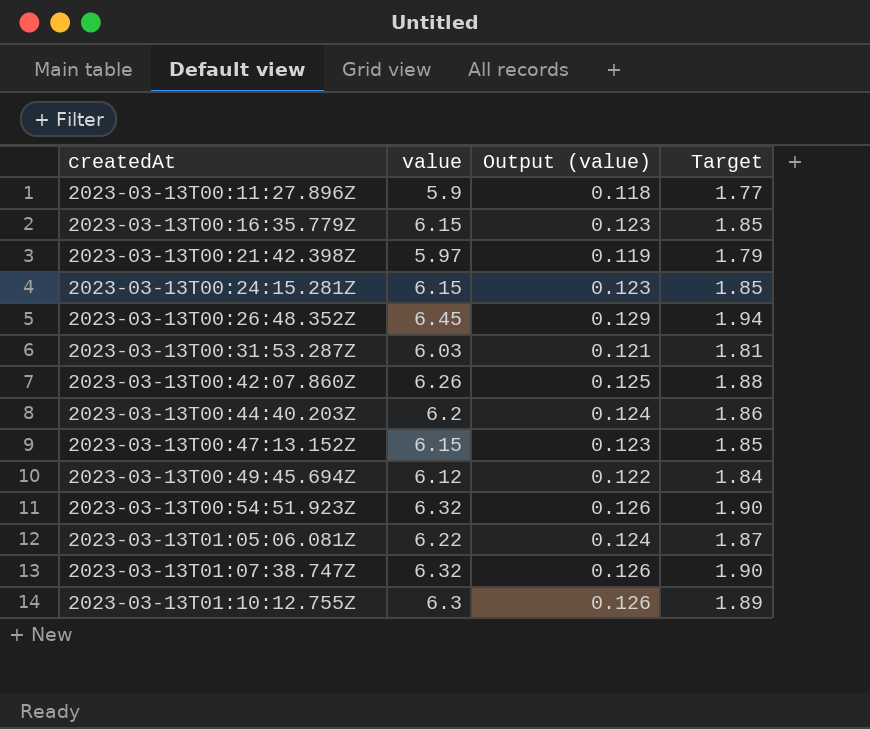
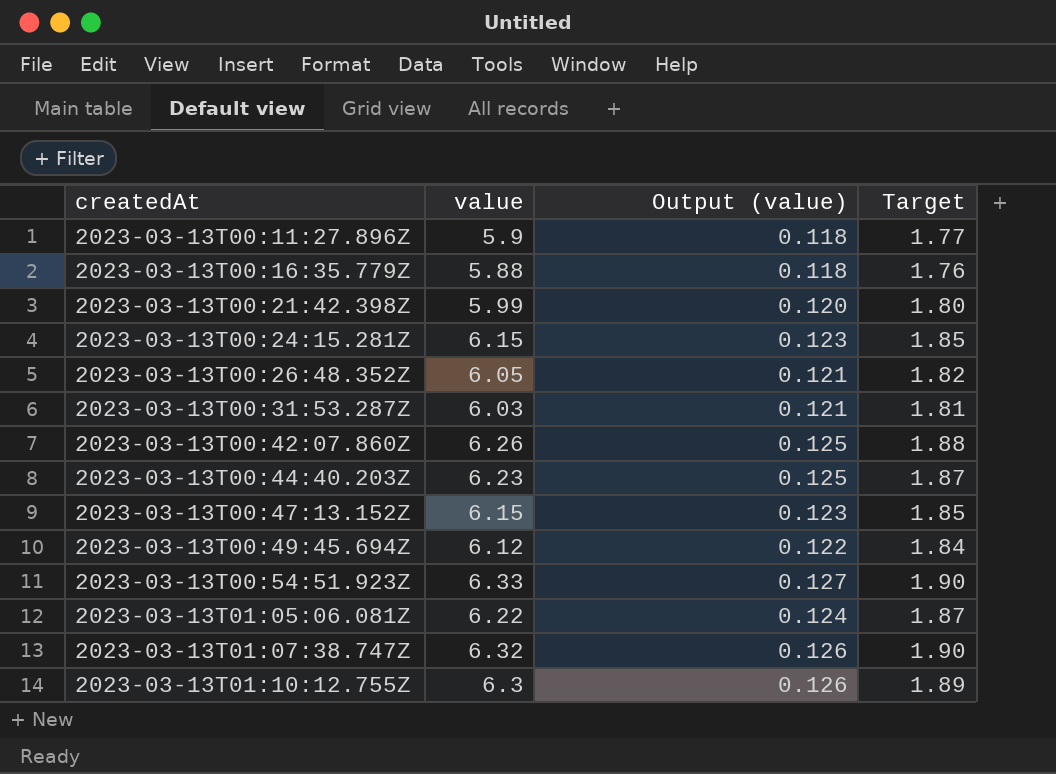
2023-03-13T00:16:35.779Z | value: 6.15 -> 5.88
2023-03-13T00:16:35.779Z | Output (value): 0.123 -> 0.118
2023-03-13T00:16:35.779Z | Target: 1.85 -> 1.76
2023-03-13T00:21:42.398Z | value: 5.97 -> 5.99
2023-03-13T00:21:42.398Z | Output (value): 0.119 -> 0.120
2023-03-13T00:21:42.398Z | Target: 1.79 -> 1.80
2023-03-13T00:26:48.352Z | value: 6.45 -> 6.05
2023-03-13T00:26:48.352Z | Output (value): 0.129 -> 0.121
2023-03-13T00:26:48.352Z | Target: 1.94 -> 1.82
2023-03-13T00:44:40.203Z | value: 6.2 -> 6.23
2023-03-13T00:44:40.203Z | Output (value): 0.124 -> 0.125
2023-03-13T00:44:40.203Z | Target: 1.86 -> 1.87
2023-03-13T00:54:51.923Z | value: 6.32 -> 6.33
2023-03-13T00:54:51.923Z | Output (value): 0.126 -> 0.127

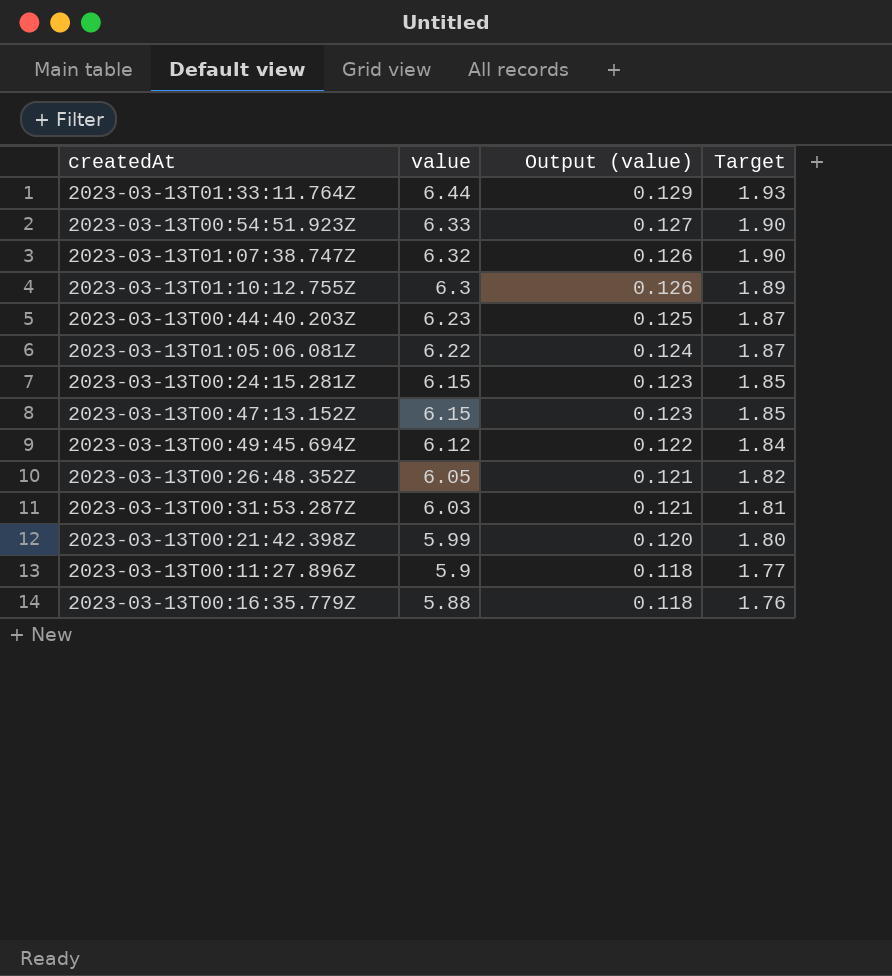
row order: createdAt ascending -> value descending
row 2023-03-13T00:42:07.860Z: 6.26 | 0.125 | 1.88 -> none
row 2023-03-13T01:33:11.764Z: none -> 6.44 | 0.129 | 1.93

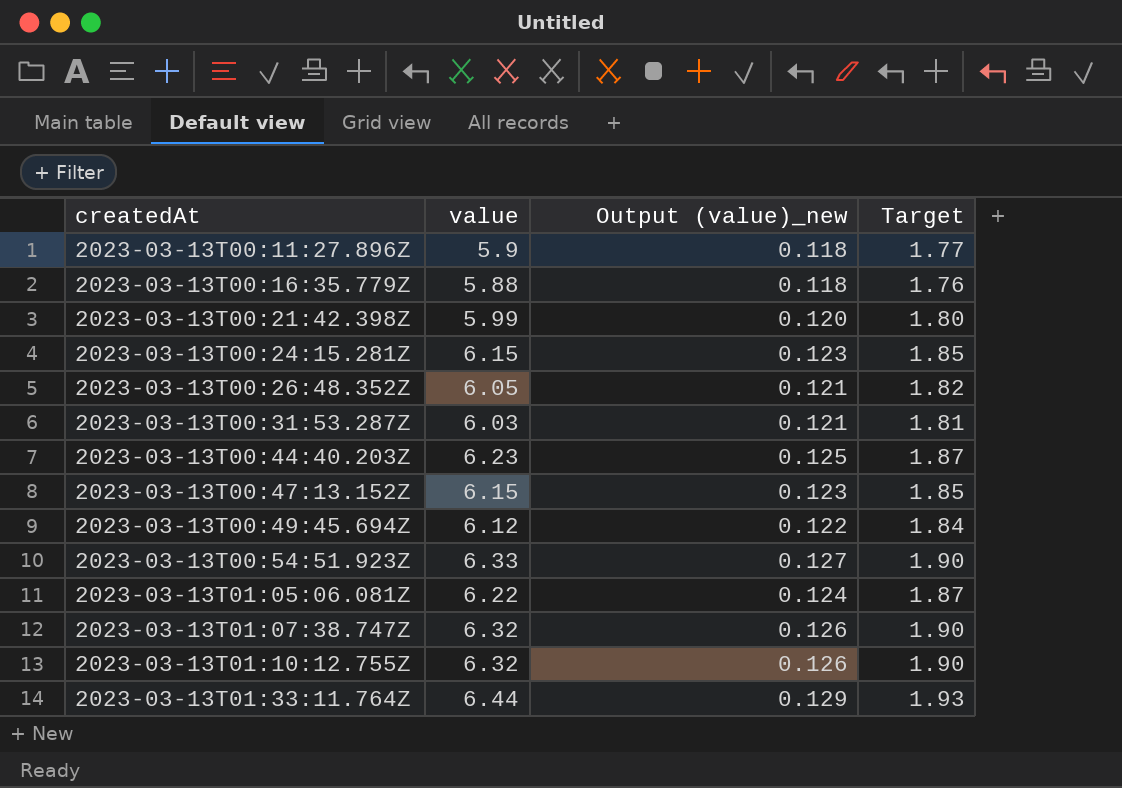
row order: value descending -> createdAt ascending
column name: Output (value) -> Output (value)_new
2023-03-13T01:10:12.755Z | value: 6.3 -> 6.32
2023-03-13T01:10:12.755Z | Target: 1.89 -> 1.90

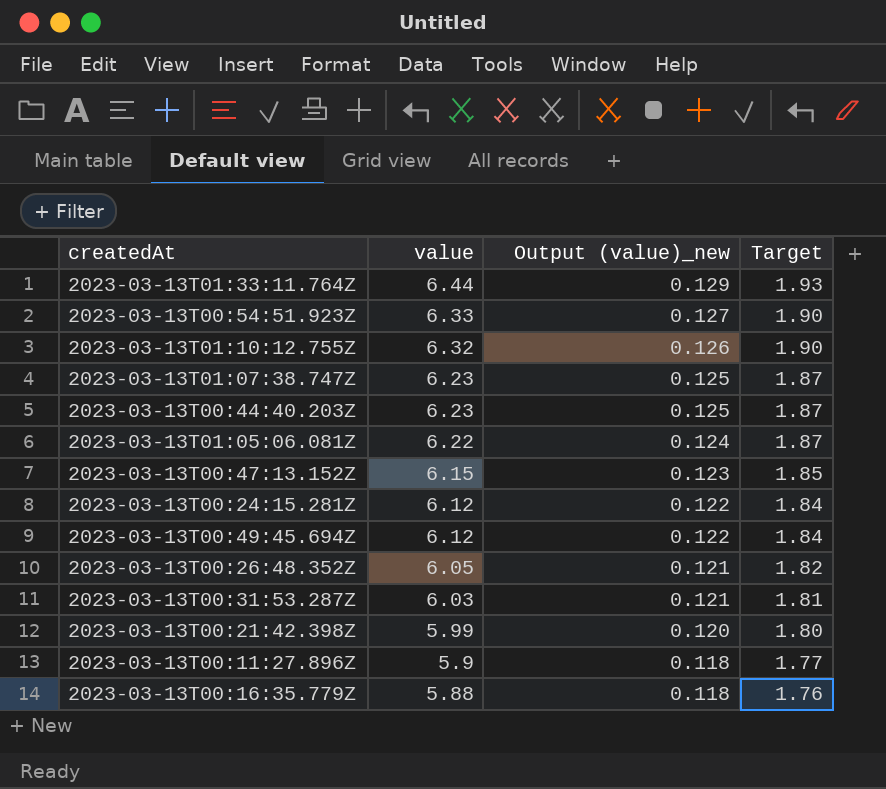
row order: createdAt ascending -> value descending
2023-03-13T01:07:38.747Z | value: 6.32 -> 6.23
2023-03-13T01:07:38.747Z | Output (value)_new: 0.126 -> 0.125
2023-03-13T01:07:38.747Z | Target: 1.90 -> 1.87
2023-03-13T00:24:15.281Z | value: 6.15 -> 6.12
2023-03-13T00:24:15.281Z | Output (value)_new: 0.123 -> 0.122
2023-03-13T00:24:15.281Z | Target: 1.85 -> 1.84

